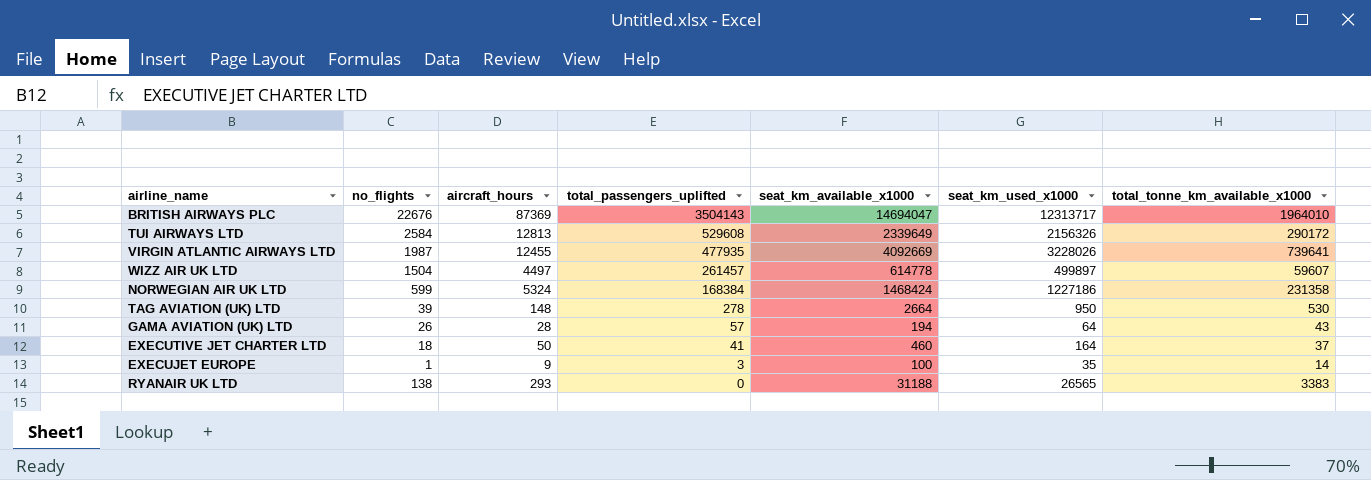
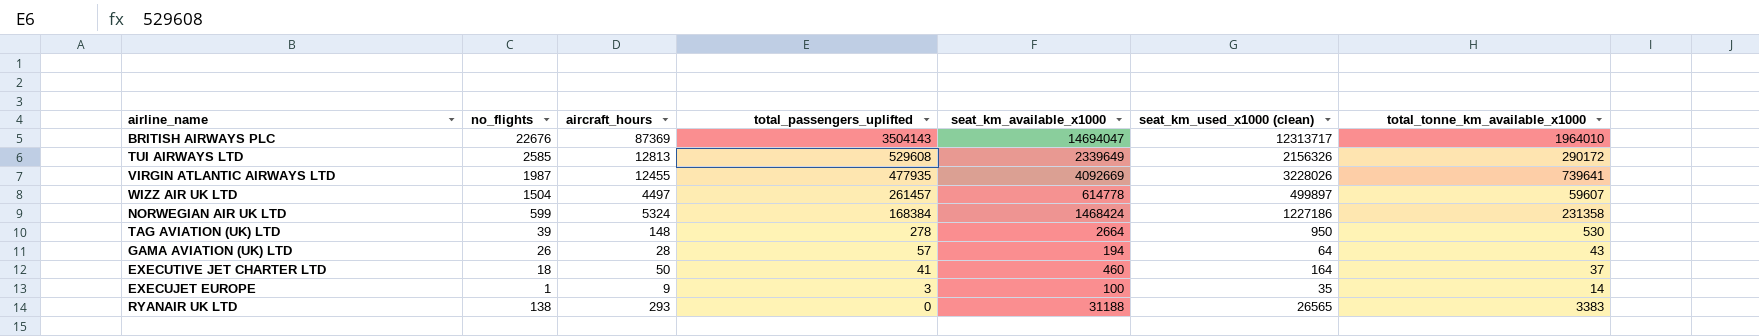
column name: seat_km_used_x1000 -> seat_km_used_x1000 (clean)
TUI AIRWAYS LTD | no_flights: 2584 -> 2585

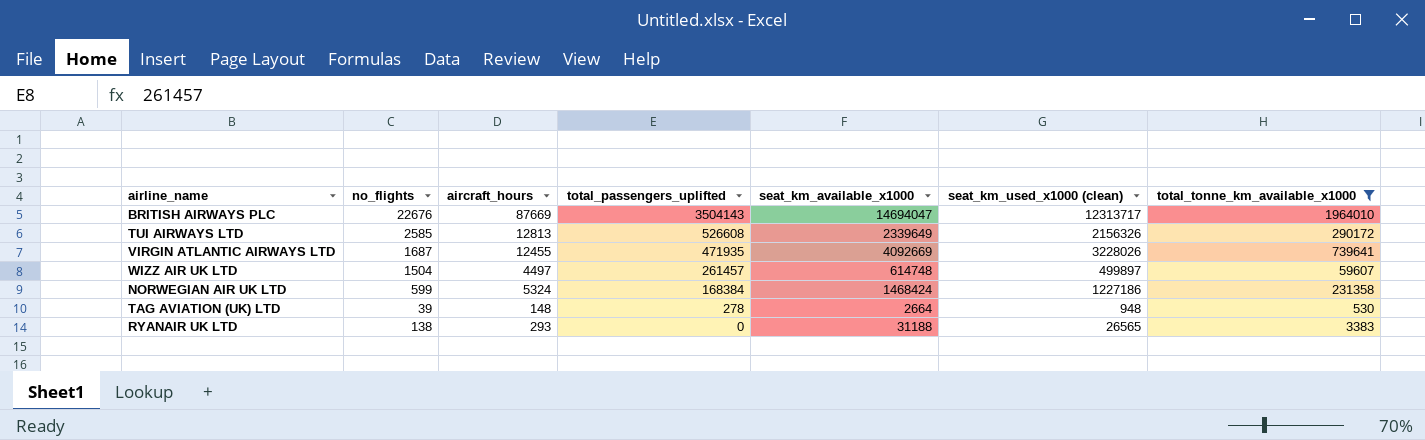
filter: none -> total_tonne_km_available_x1000 >= 530
BRITISH AIRWAYS PLC | aircraft_hours: 87369 -> 87669
TUI AIRWAYS LTD | total_passengers_uplifted: 529608 -> 526608
VIRGIN ATLANTIC AIRWAYS LTD | no_flights: 1987 -> 1687
VIRGIN ATLANTIC AIRWAYS LTD | total_passengers_uplifted: 477935 -> 471935
WIZZ AIR UK LTD | seat_km_available_x1000: 614778 -> 614748
TAG AVIATION (UK) LTD | seat_km_used_x1000 (clean): 950 -> 948

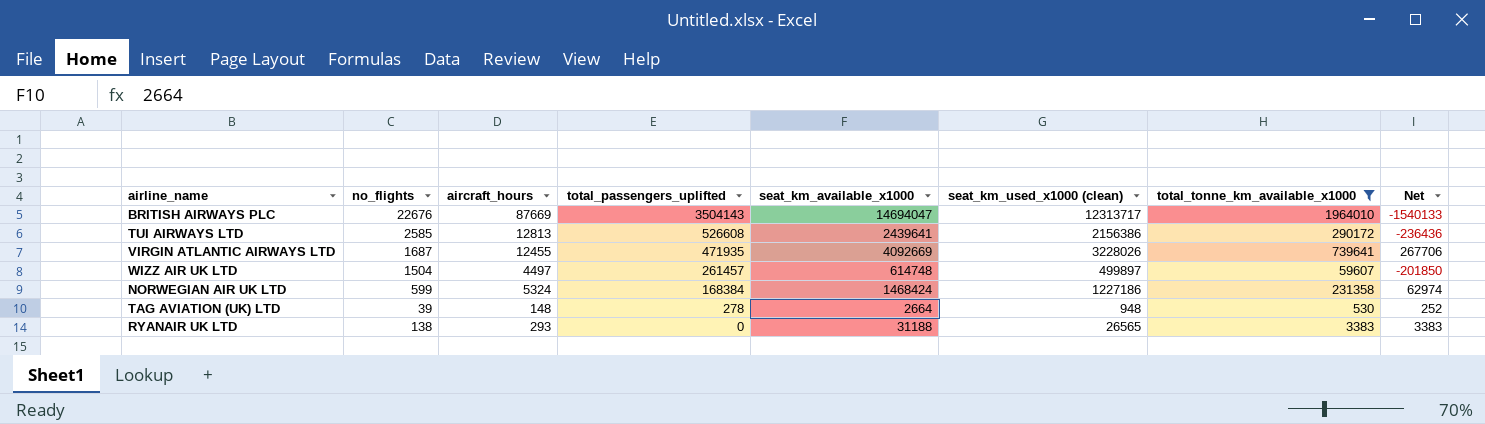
column Net | formula: none -> [total_tonne_km_available_x1000] - [total_passengers_uplifted]
TUI AIRWAYS LTD | seat_km_available_x1000: 2339649 -> 2439641
TUI AIRWAYS LTD | seat_km_used_x1000 (clean): 2156326 -> 2156386

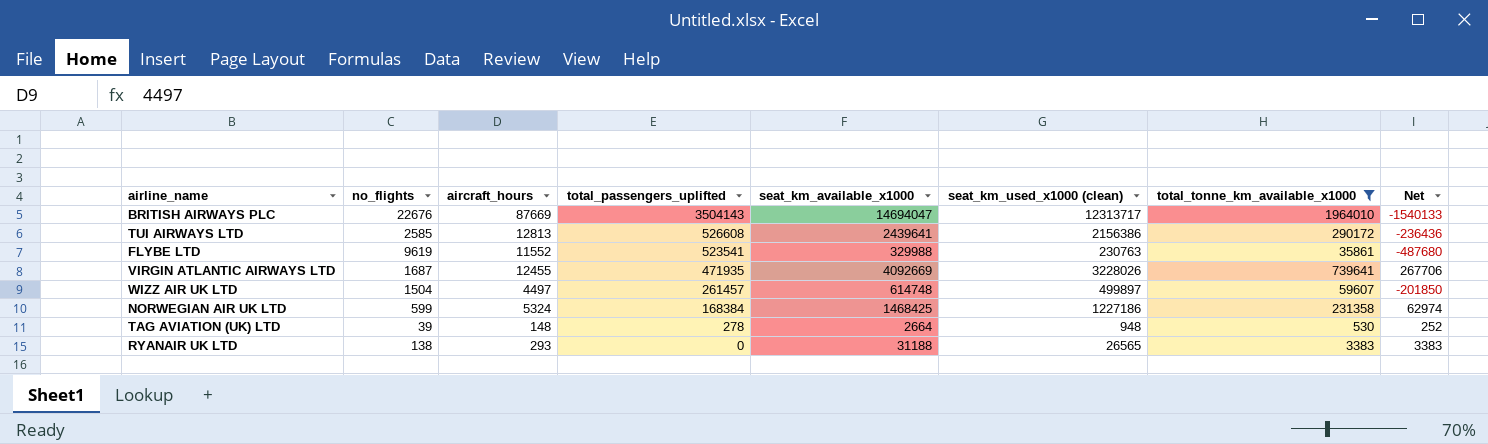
row FLYBE LTD: none -> 9619 | 11552 | 523541 | 329988 | 230763 | 35861 | -487680
NORWEGIAN AIR UK LTD | seat_km_available_x1000: 1468424 -> 1468425

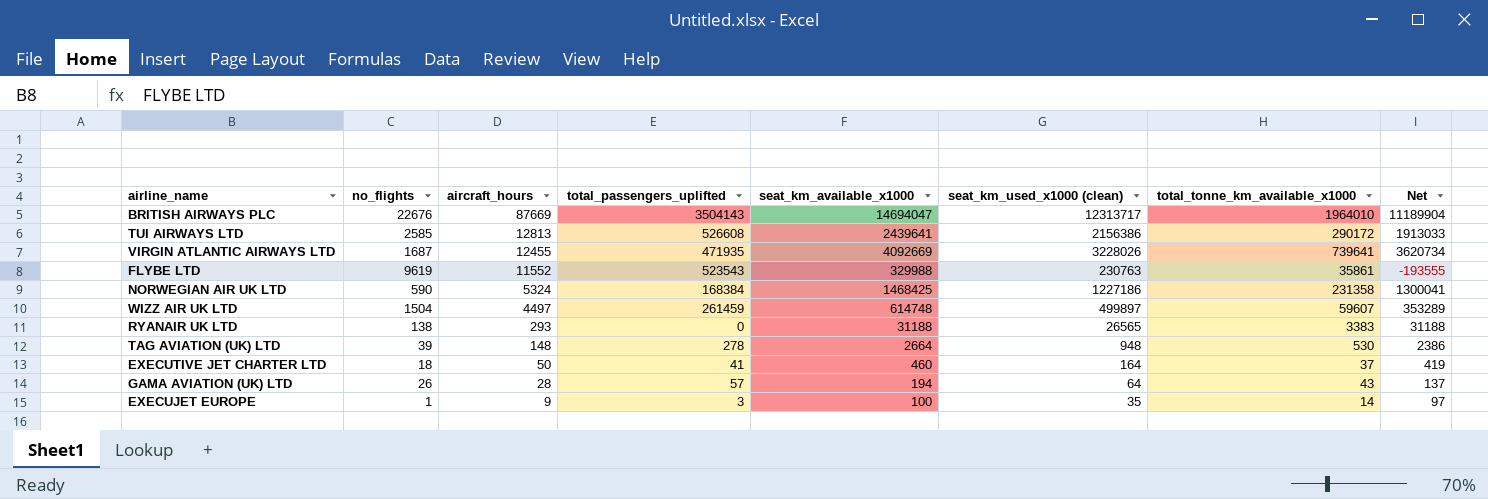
filter: total_tonne_km_available_x1000 >= 530 -> none
row order: total_passengers_uplifted descending -> aircraft_hours descending
column Net | formula: [total_tonne_km_available_x1000] - [total_passengers_uplifted] -> [seat_km_available_x1000] - [total_passengers_uplifted]
FLYBE LTD | total_passengers_uplifted: 523541 -> 523543
NORWEGIAN AIR UK LTD | no_flights: 599 -> 590
WIZZ AIR UK LTD | total_passengers_uplifted: 261457 -> 261459

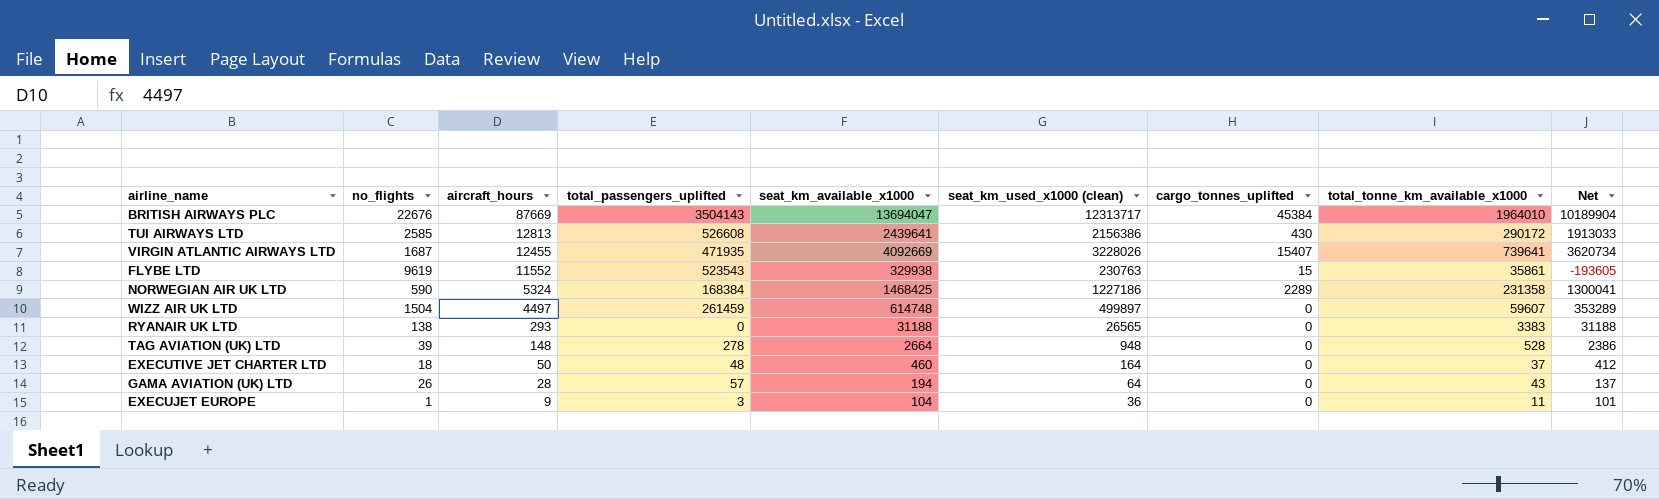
column cargo_tonnes_uplifted | position: none -> 7
BRITISH AIRWAYS PLC | seat_km_available_x1000: 14694047 -> 13694047
BRITISH AIRWAYS PLC | Net: 11189904 -> 10189904
FLYBE LTD | seat_km_available_x1000: 329988 -> 329938
FLYBE LTD | Net: -193555 -> -193605
TAG AVIATION (UK) LTD | total_tonne_km_available_x1000: 530 -> 528
EXECUTIVE JET CHARTER LTD | total_passengers_uplifted: 41 -> 48
EXECUTIVE JET CHARTER LTD | Net: 419 -> 412
EXECUJET EUROPE | seat_km_available_x1000: 100 -> 104
EXECUJET EUROPE | seat_km_used_x1000 (clean): 35 -> 36
EXECUJET EUROPE | total_tonne_km_available_x1000: 14 -> 11
EXECUJET EUROPE | Net: 97 -> 101

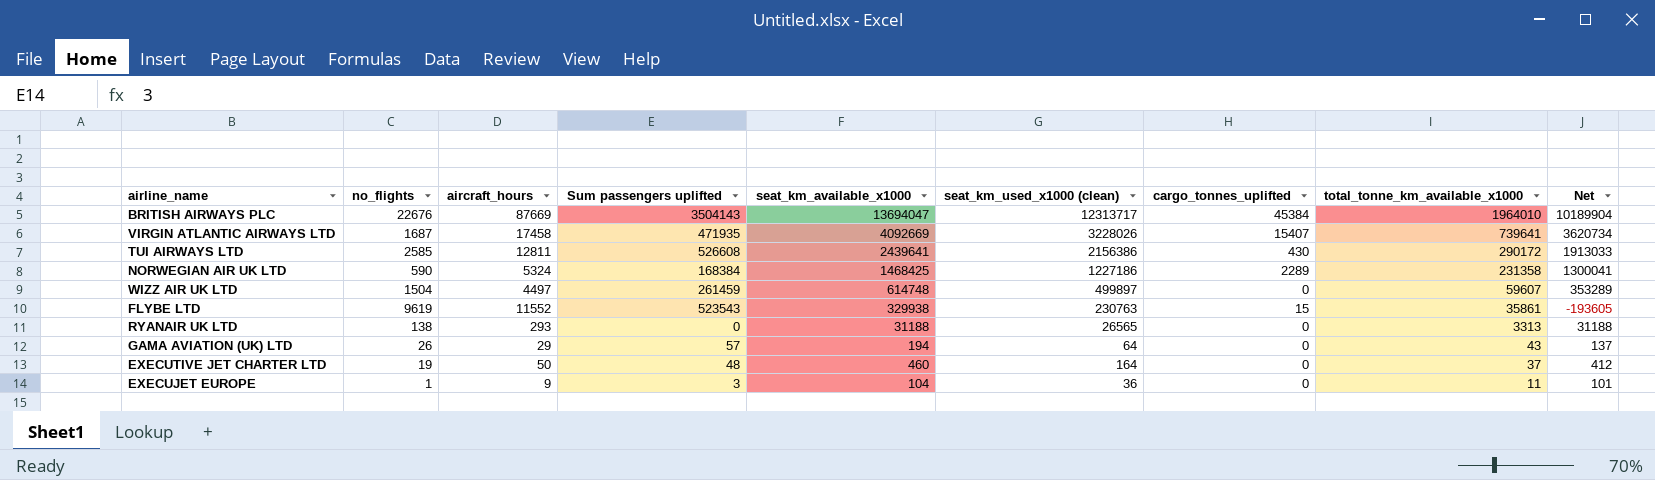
row order: aircraft_hours descending -> total_tonne_km_available_x1000 descending
column name: total_passengers_uplifted -> Sum passengers uplifted
row TAG AVIATION (UK) LTD: 39 | 148 | 278 | 2664 | 948 | 0 | 528 | 2386 -> none
VIRGIN ATLANTIC AIRWAYS LTD | aircraft_hours: 12455 -> 17458
TUI AIRWAYS LTD | aircraft_hours: 12813 -> 12811
RYANAIR UK LTD | total_tonne_km_available_x1000: 3383 -> 3313
GAMA AVIATION (UK) LTD | aircraft_hours: 28 -> 29
EXECUTIVE JET CHARTER LTD | no_flights: 18 -> 19

